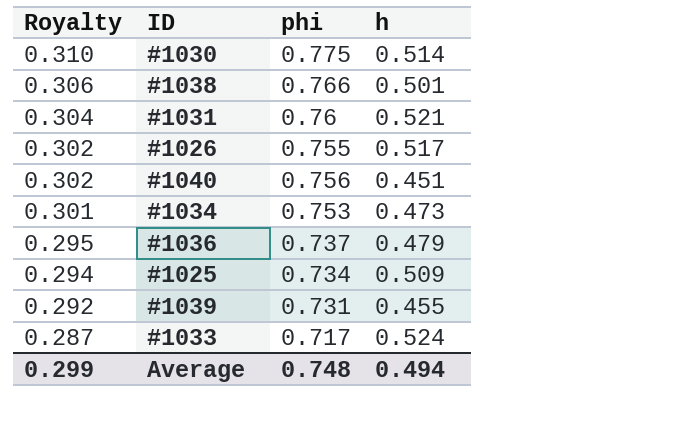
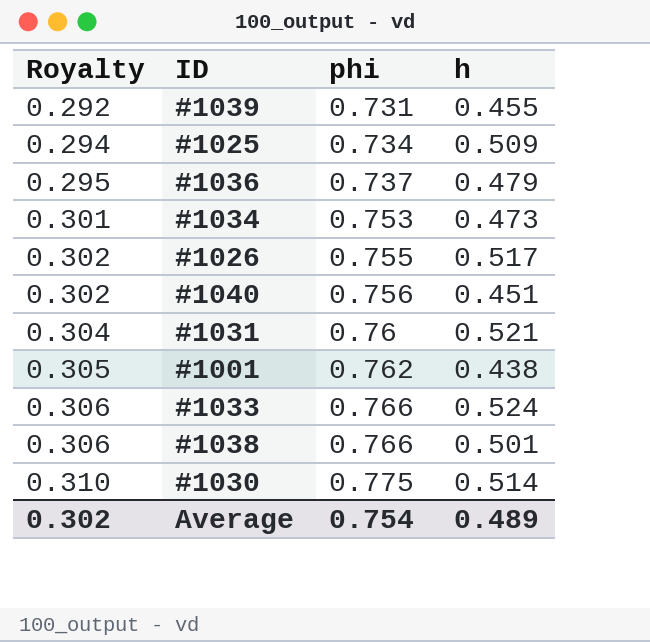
row order: Royalty descending -> Royalty ascending
row #1001: none -> 0.305 | 0.762 | 0.438
#1033 | Royalty: 0.287 -> 0.306
#1033 | phi: 0.717 -> 0.766
Average | Royalty: 0.299 -> 0.302
Average | phi: 0.748 -> 0.754
Average | h: 0.494 -> 0.489

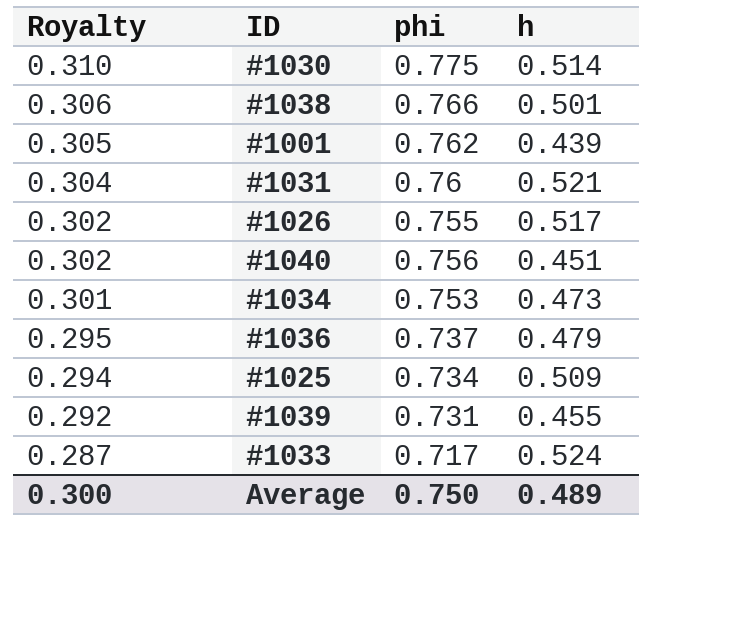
row order: Royalty ascending -> Royalty descending
#1001 | h: 0.438 -> 0.439
#1033 | Royalty: 0.306 -> 0.287
#1033 | phi: 0.766 -> 0.717
Average | Royalty: 0.302 -> 0.300
Average | phi: 0.754 -> 0.750

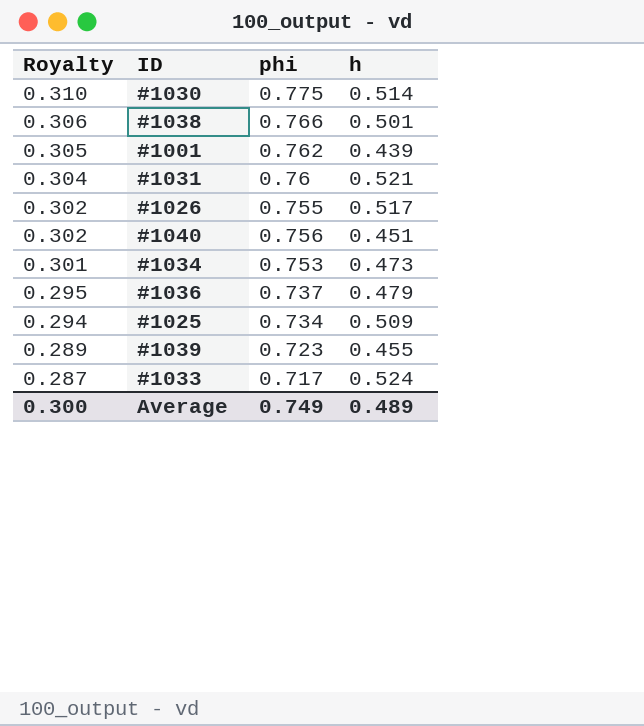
#1039 | Royalty: 0.292 -> 0.289
#1039 | phi: 0.731 -> 0.723
Average | phi: 0.750 -> 0.749

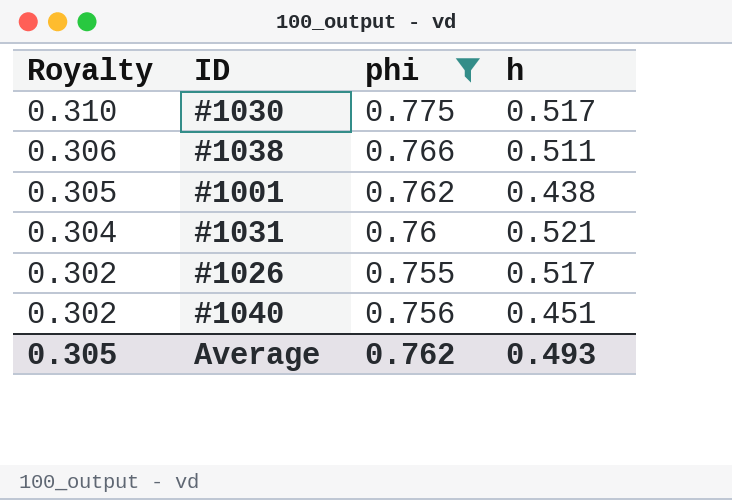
filter: none -> phi >= 0.755
#1030 | h: 0.514 -> 0.517
#1038 | h: 0.501 -> 0.511
#1001 | h: 0.439 -> 0.438
Average | Royalty: 0.300 -> 0.305
Average | phi: 0.749 -> 0.762
Average | h: 0.489 -> 0.493

